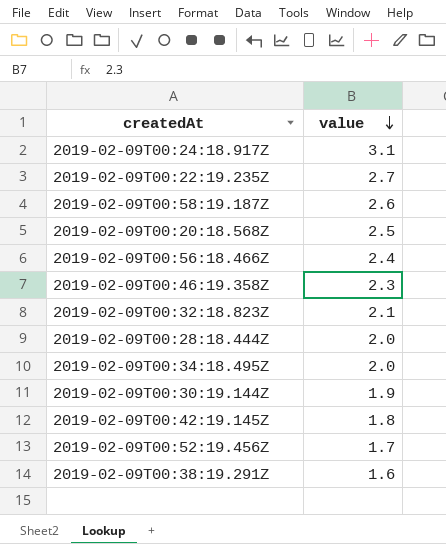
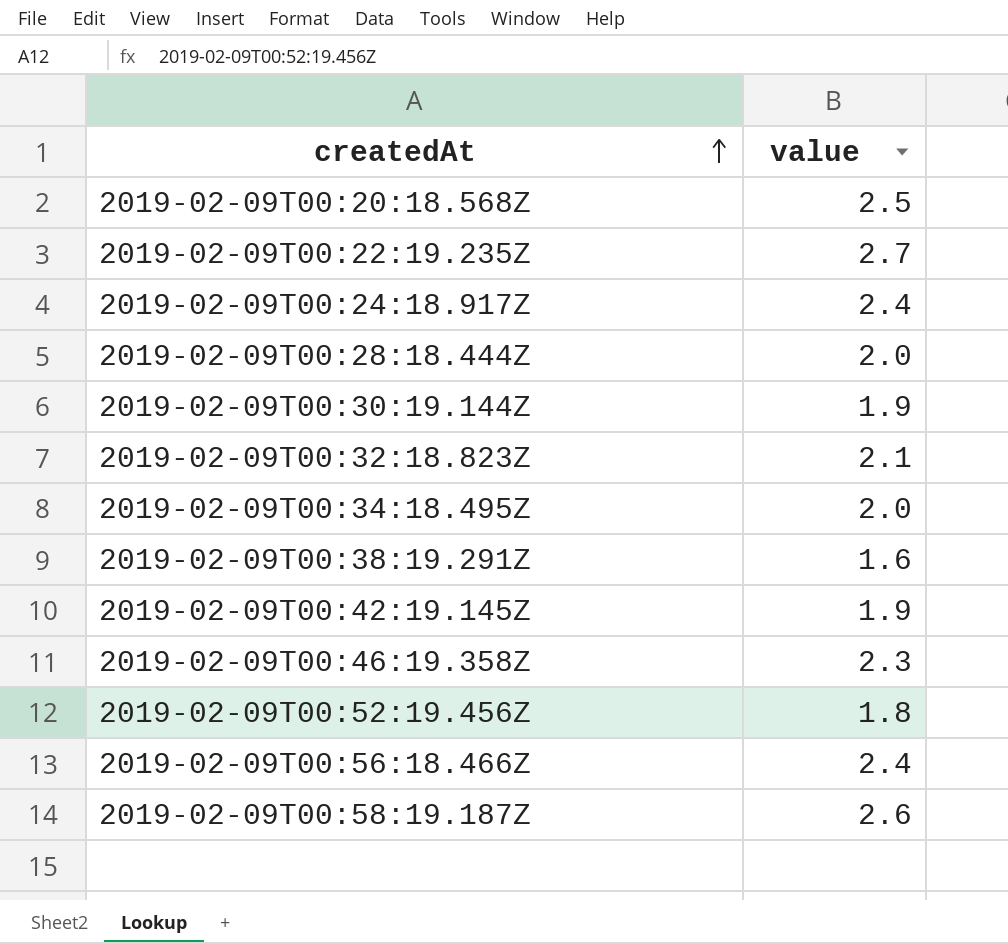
row order: value descending -> createdAt ascending
2019-02-09T00:24:18.917Z | value: 3.1 -> 2.4
2019-02-09T00:42:19.145Z | value: 1.8 -> 1.9
2019-02-09T00:52:19.456Z | value: 1.7 -> 1.8

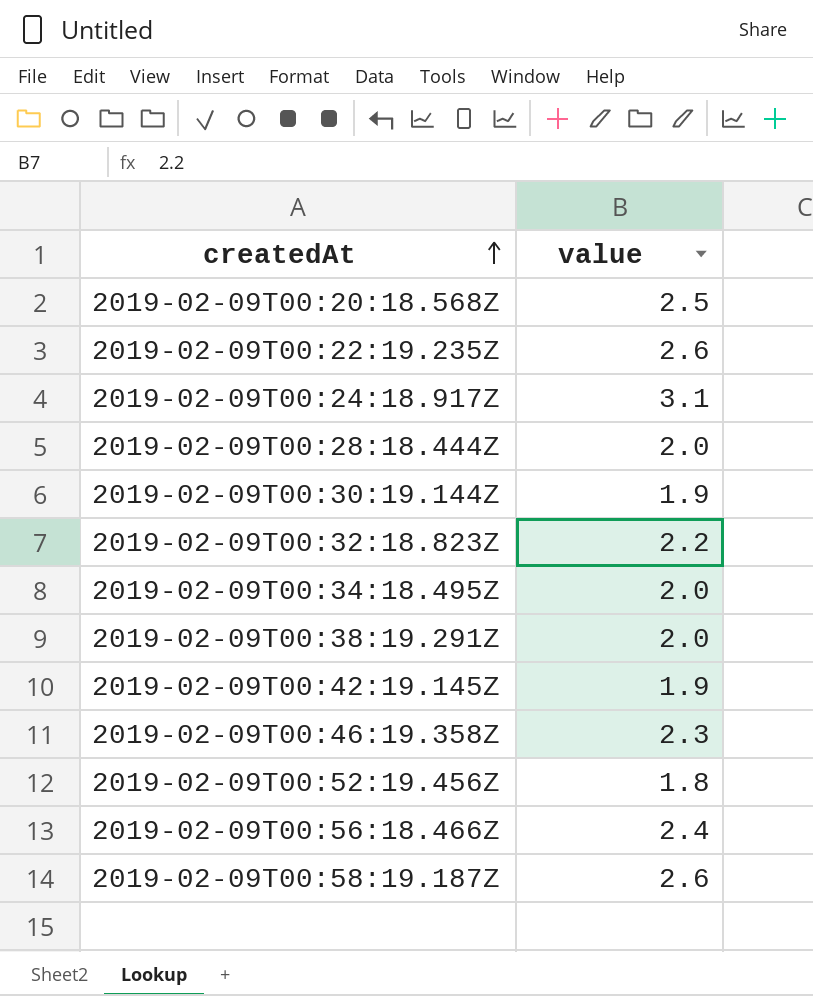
2019-02-09T00:22:19.235Z | value: 2.7 -> 2.6
2019-02-09T00:24:18.917Z | value: 2.4 -> 3.1
2019-02-09T00:32:18.823Z | value: 2.1 -> 2.2
2019-02-09T00:38:19.291Z | value: 1.6 -> 2.0

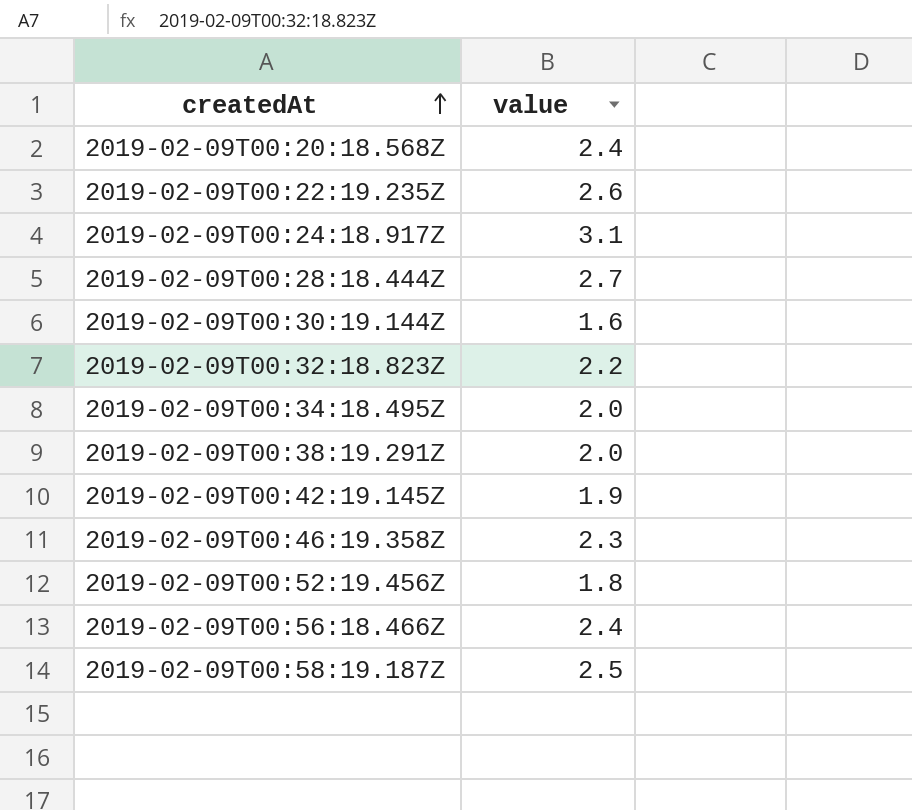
2019-02-09T00:20:18.568Z | value: 2.5 -> 2.4
2019-02-09T00:28:18.444Z | value: 2.0 -> 2.7
2019-02-09T00:30:19.144Z | value: 1.9 -> 1.6
2019-02-09T00:58:19.187Z | value: 2.6 -> 2.5

